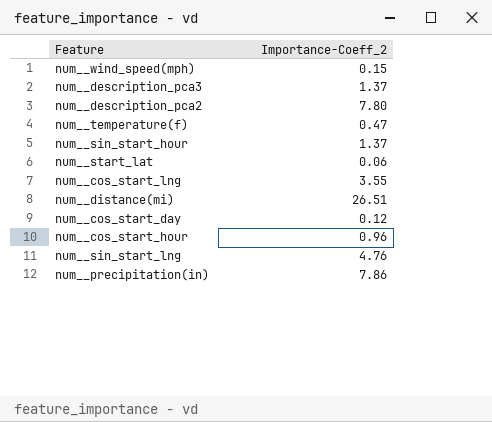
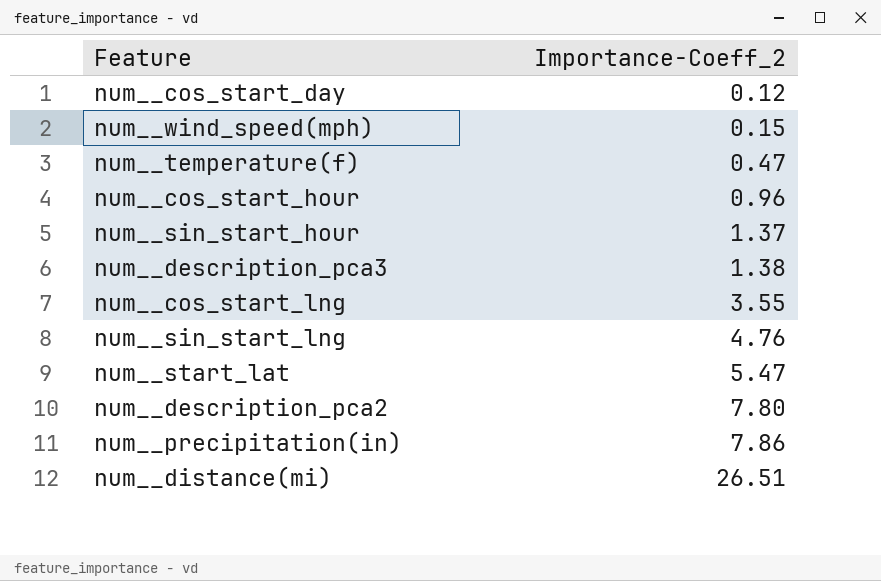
row order: none -> Importance-Coeff_2 ascending
num__description_pca3 | Importance-Coeff_2: 1.37 -> 1.38
num__start_lat | Importance-Coeff_2: 0.06 -> 5.47

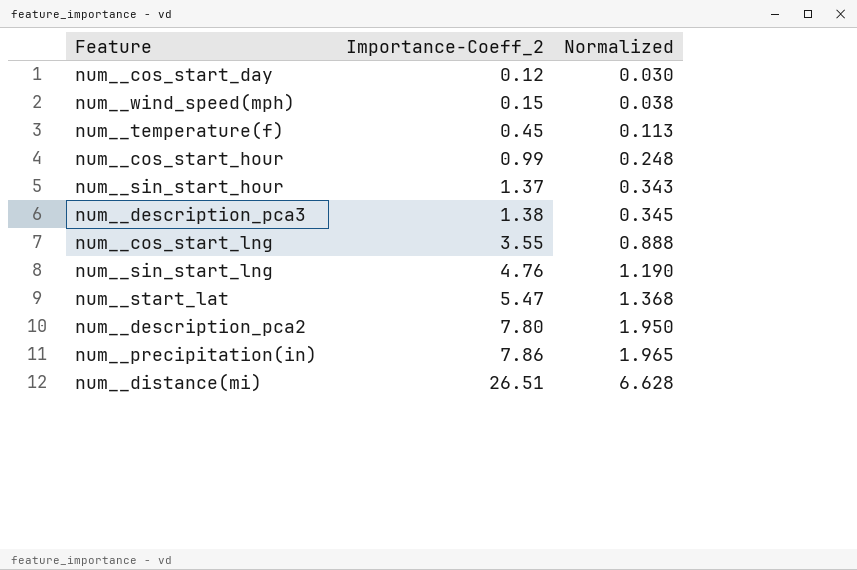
column Normalized | formula: none -> [Importance-Coeff_2] * 0.25
num__temperature(f) | Importance-Coeff_2: 0.47 -> 0.45
num__cos_start_hour | Importance-Coeff_2: 0.96 -> 0.99

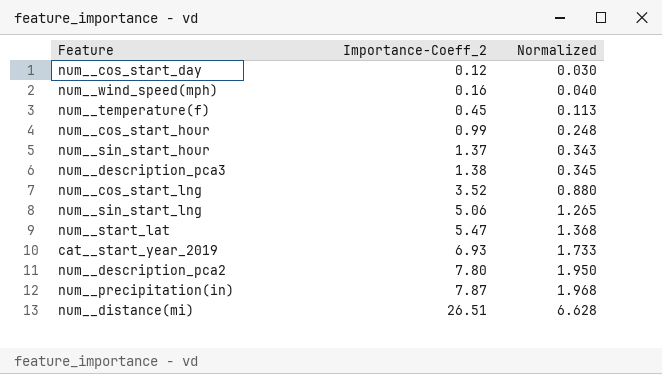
num__wind_speed(mph) | Importance-Coeff_2: 0.15 -> 0.16
num__wind_speed(mph) | Normalized: 0.038 -> 0.040
num__cos_start_lng | Importance-Coeff_2: 3.55 -> 3.52
num__cos_start_lng | Normalized: 0.888 -> 0.880
num__sin_start_lng | Importance-Coeff_2: 4.76 -> 5.06
num__sin_start_lng | Normalized: 1.190 -> 1.265
row cat__start_year_2019: none -> 6.93 | 1.733
num__precipitation(in) | Importance-Coeff_2: 7.86 -> 7.87
num__precipitation(in) | Normalized: 1.965 -> 1.968

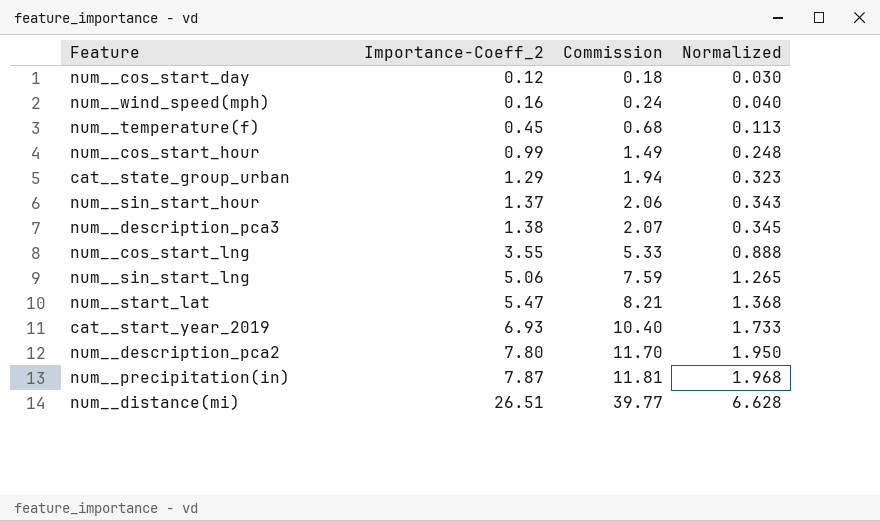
column Commission | formula: none -> [Importance-Coeff_2] * 1.5
row cat__state_group_urban: none -> 1.29 | 1.94 | 0.323
num__cos_start_lng | Importance-Coeff_2: 3.52 -> 3.55
num__cos_start_lng | Normalized: 0.880 -> 0.888

